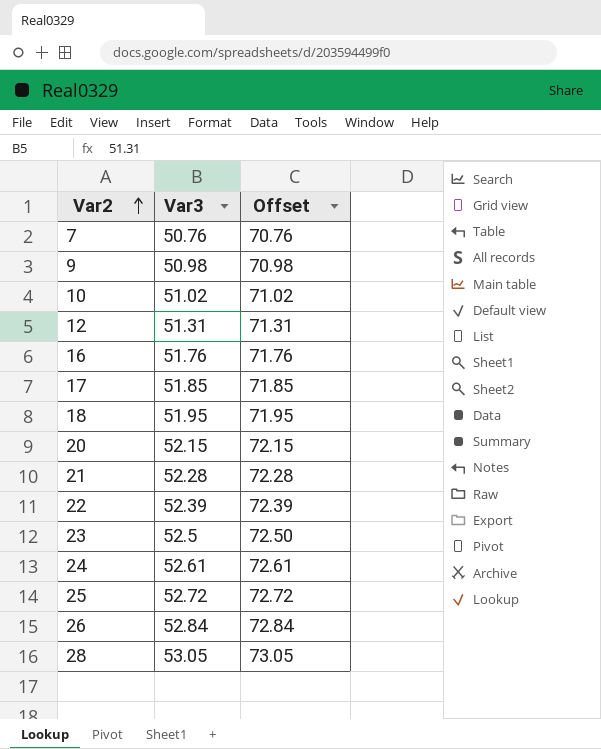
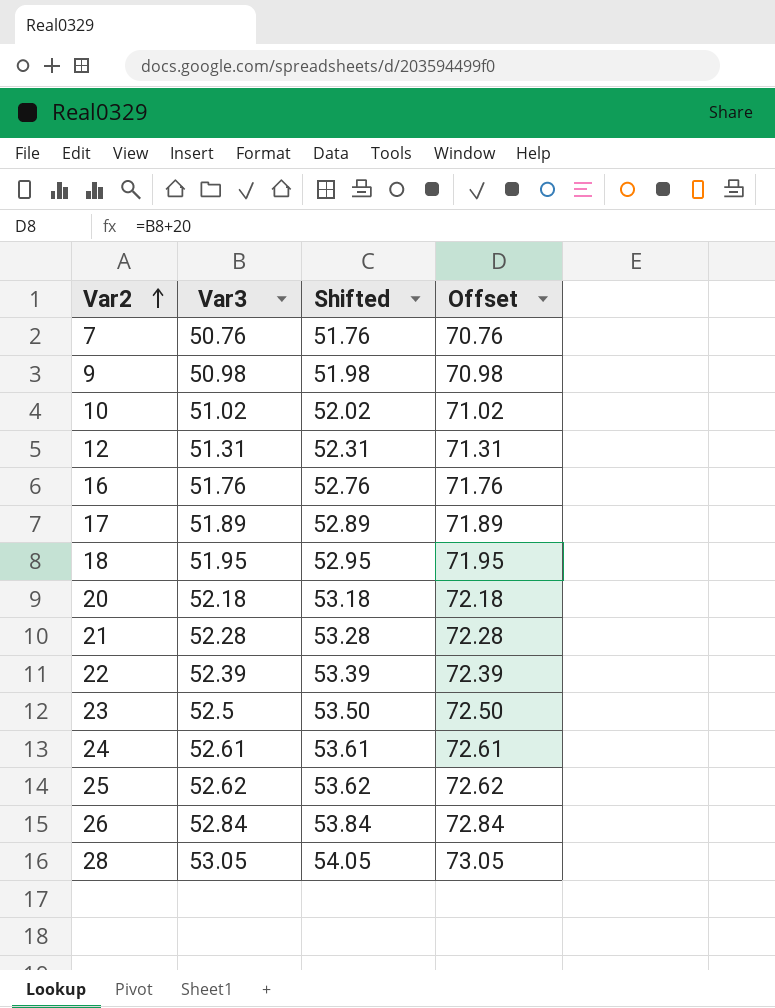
column Shifted | formula: none -> [Var3] + 1
17 | Var3: 51.85 -> 51.89
17 | Offset: 71.85 -> 71.89
20 | Var3: 52.15 -> 52.18
20 | Offset: 72.15 -> 72.18
25 | Var3: 52.72 -> 52.62
25 | Offset: 72.72 -> 72.62

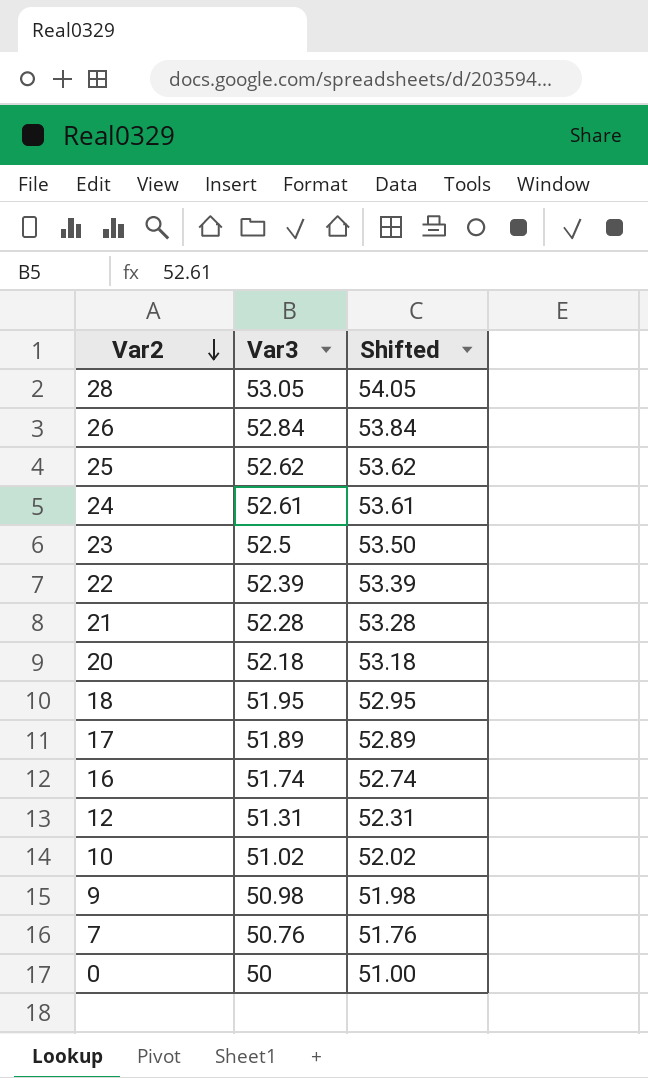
row order: Var2 ascending -> Var2 descending
column Offset | formula: [Var3] + 20 -> none
16 | Var3: 51.76 -> 51.74
16 | Shifted: 52.76 -> 52.74
row 0: none -> 50 | 51.00

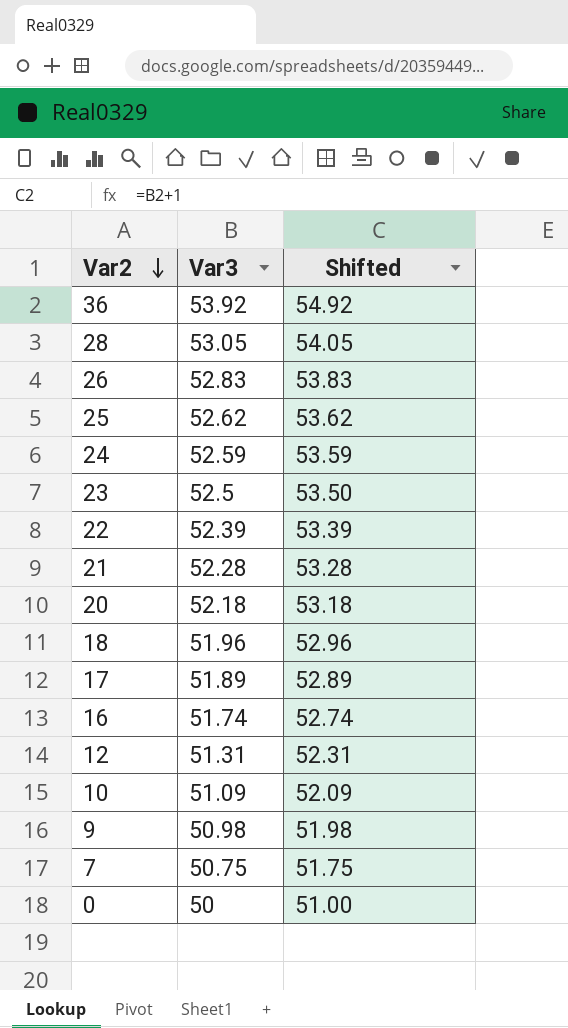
row 36: none -> 53.92 | 54.92
26 | Var3: 52.84 -> 52.83
26 | Shifted: 53.84 -> 53.83
24 | Var3: 52.61 -> 52.59
24 | Shifted: 53.61 -> 53.59
18 | Var3: 51.95 -> 51.96
18 | Shifted: 52.95 -> 52.96
10 | Var3: 51.02 -> 51.09
10 | Shifted: 52.02 -> 52.09
7 | Var3: 50.76 -> 50.75
7 | Shifted: 51.76 -> 51.75

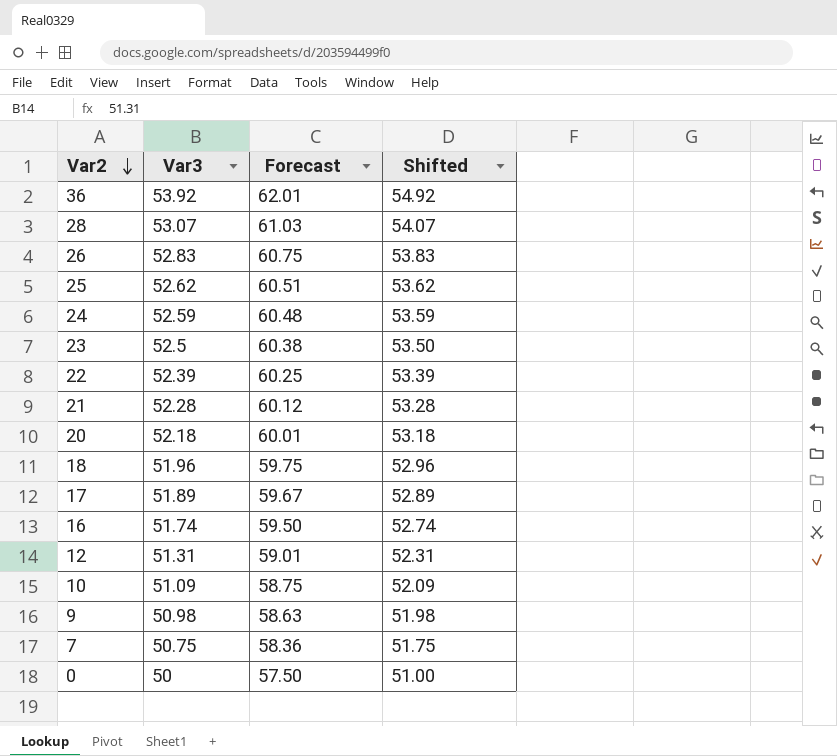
column Forecast | formula: none -> [Var3] * 1.15
28 | Var3: 53.05 -> 53.07
28 | Shifted: 54.05 -> 54.07

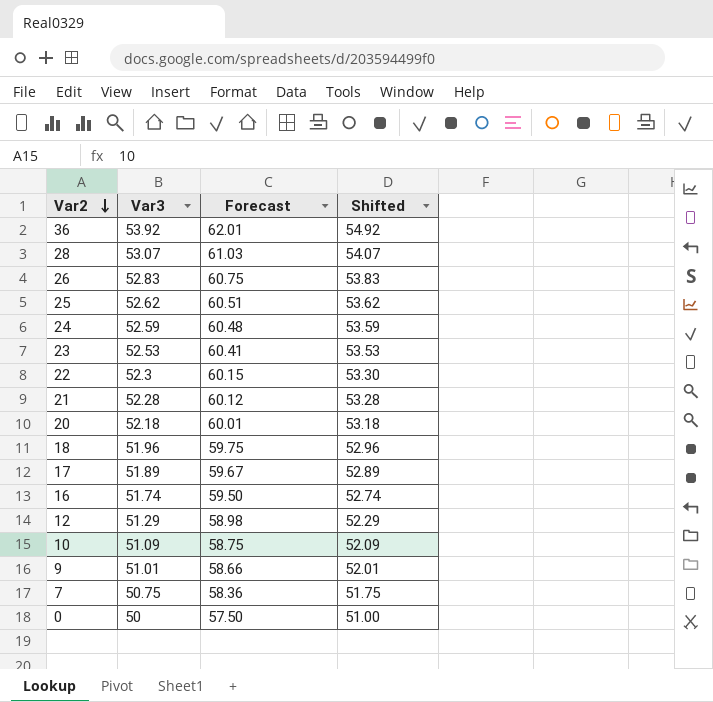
23 | Var3: 52.5 -> 52.53
23 | Forecast: 60.38 -> 60.41
23 | Shifted: 53.50 -> 53.53
22 | Var3: 52.39 -> 52.3
22 | Forecast: 60.25 -> 60.15
22 | Shifted: 53.39 -> 53.30
12 | Var3: 51.31 -> 51.29
12 | Forecast: 59.01 -> 58.98
12 | Shifted: 52.31 -> 52.29
9 | Var3: 50.98 -> 51.01
9 | Forecast: 58.63 -> 58.66
9 | Shifted: 51.98 -> 52.01

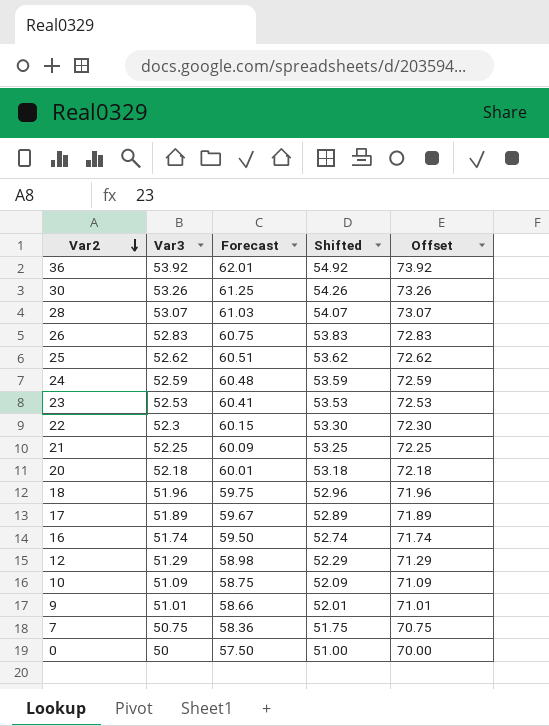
column Offset | formula: none -> [Var3] + 20
row 30: none -> 53.26 | 61.25 | 54.26 | 73.26
21 | Var3: 52.28 -> 52.25
21 | Forecast: 60.12 -> 60.09
21 | Shifted: 53.28 -> 53.25

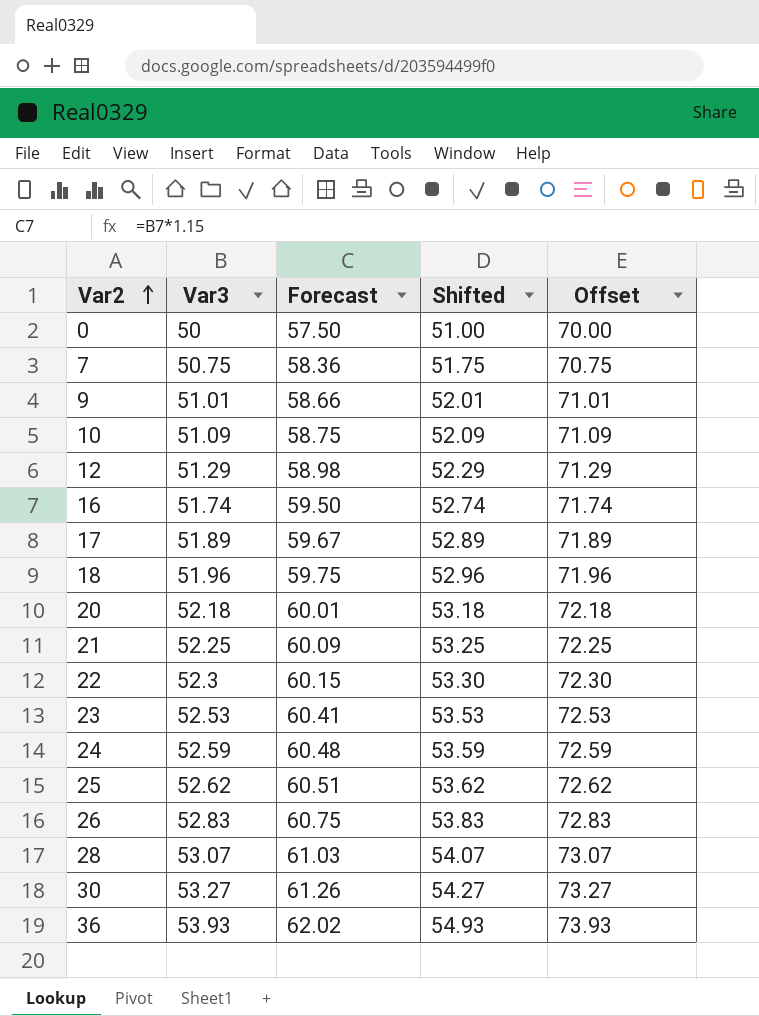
row order: Var2 descending -> Var2 ascending
30 | Var3: 53.26 -> 53.27
30 | Forecast: 61.25 -> 61.26
30 | Shifted: 54.26 -> 54.27
30 | Offset: 73.26 -> 73.27
36 | Var3: 53.92 -> 53.93
36 | Forecast: 62.01 -> 62.02
36 | Shifted: 54.92 -> 54.93
36 | Offset: 73.92 -> 73.93

